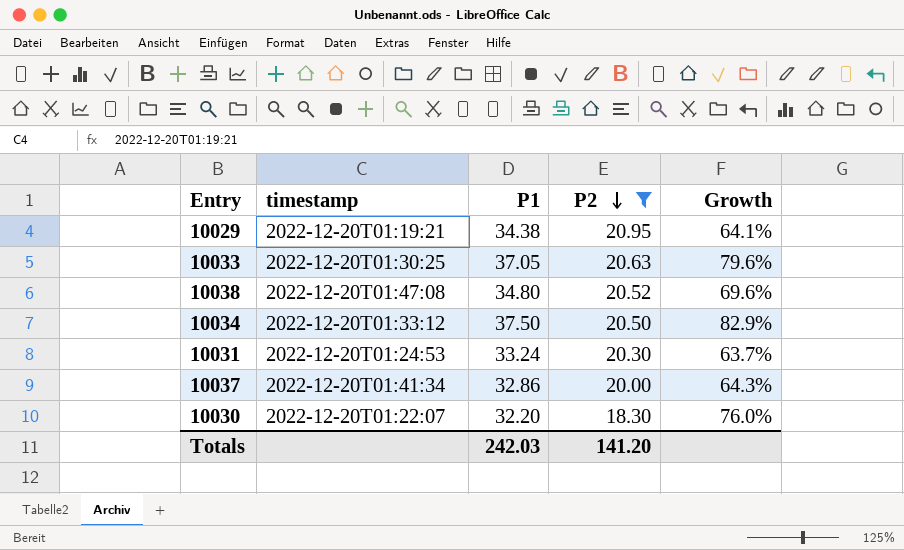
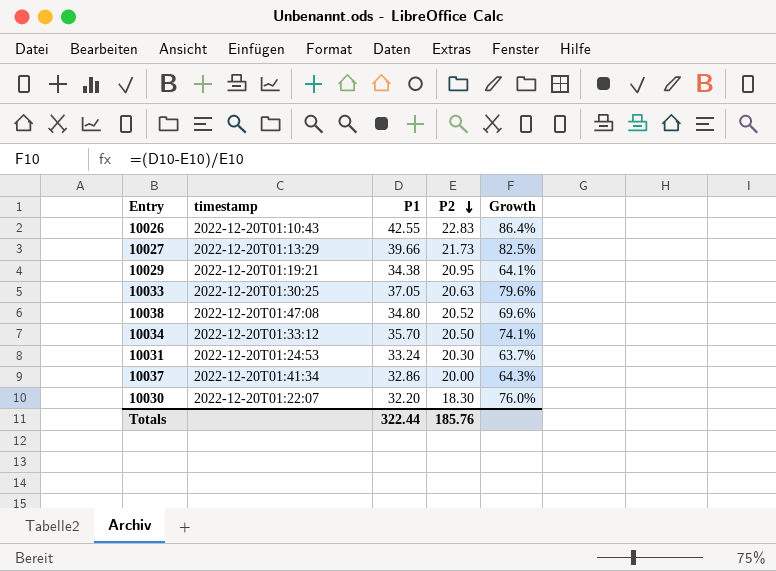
filter: P2 <= 20.95 -> none
10034 | P1: 37.50 -> 35.70
10034 | Growth: 82.9% -> 74.1%
Totals | P1: 242.03 -> 322.44
Totals | P2: 141.20 -> 185.76

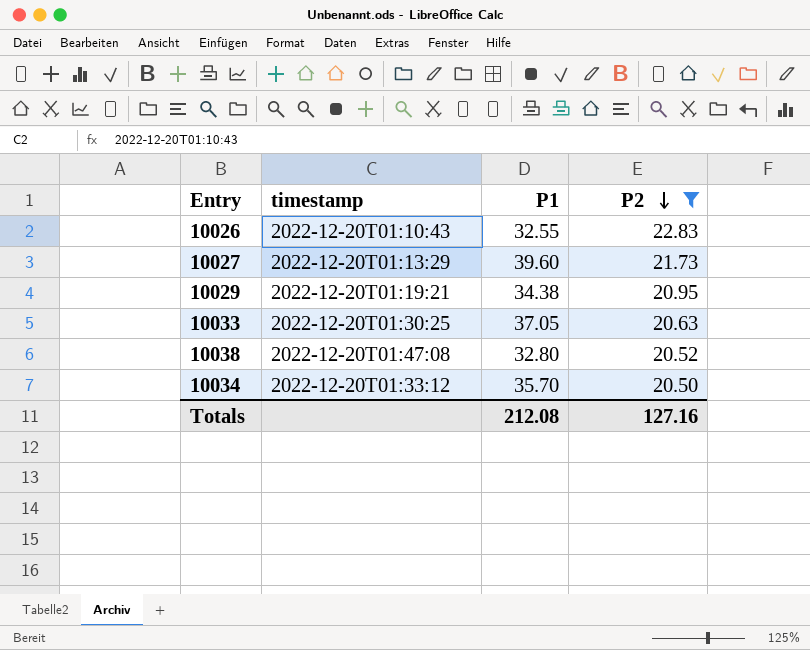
filter: none -> P2 >= 20.50
column Growth | formula: ([P1] - [P2]) / [P2] -> none
10026 | P1: 42.55 -> 32.55
10027 | P1: 39.66 -> 39.60
10038 | P1: 34.80 -> 32.80
Totals | P1: 322.44 -> 212.08
Totals | P2: 185.76 -> 127.16

